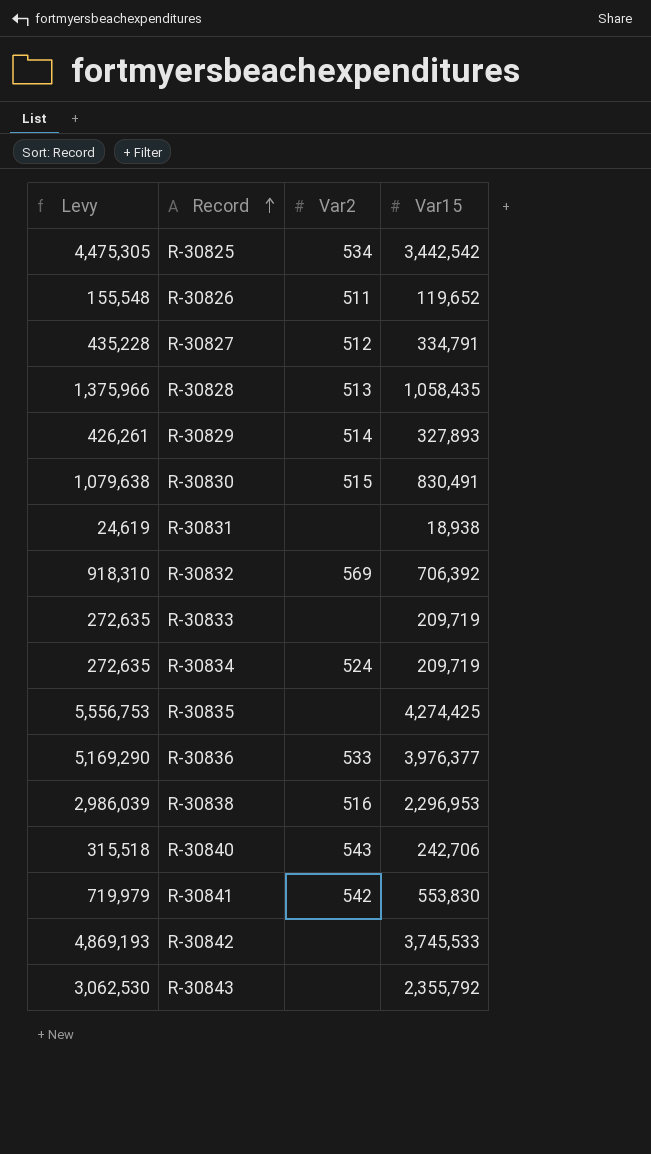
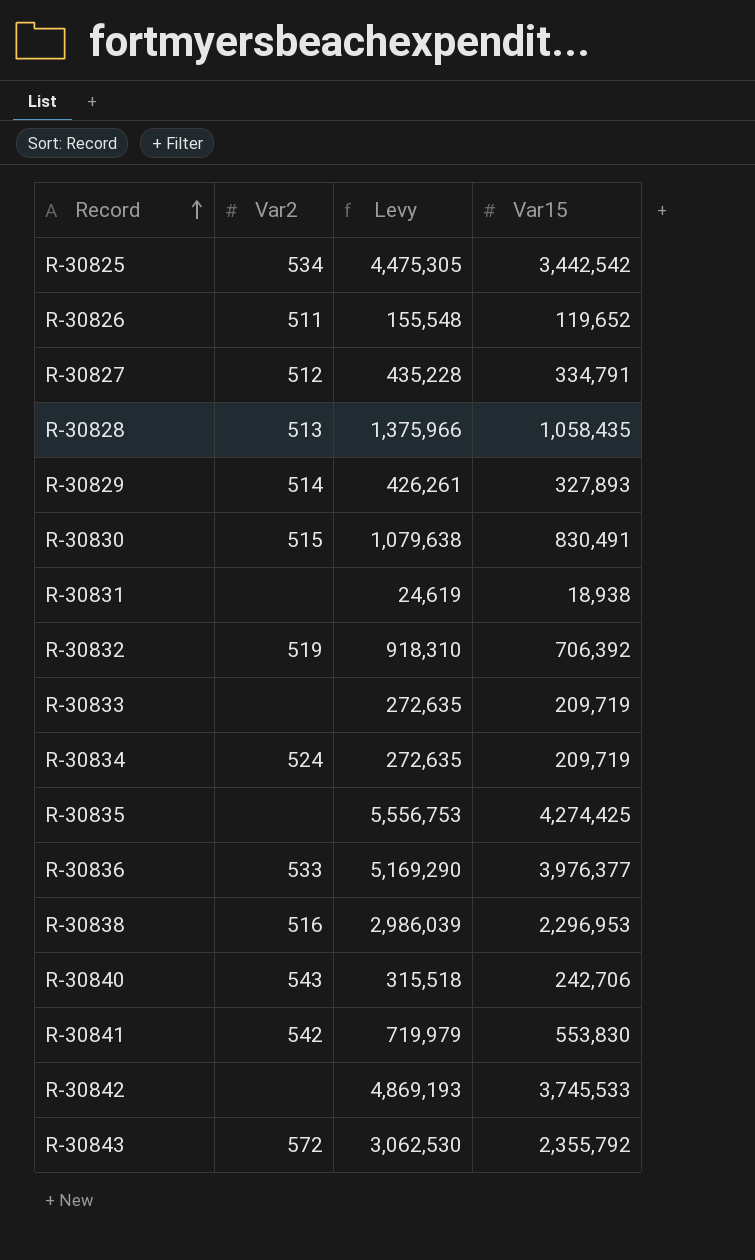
column Levy | position: 1 -> 3
R-30832 | Var2: 569 -> 519
R-30843 | Var2: none -> 572

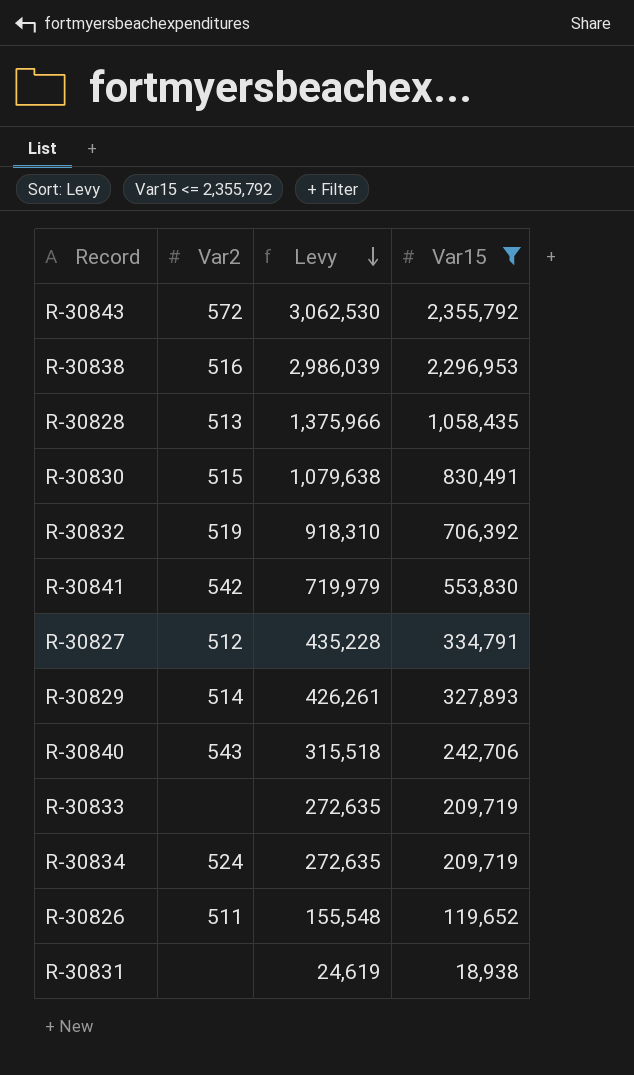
filter: none -> Var15 <= 2,355,792
row order: Record ascending -> Levy descending

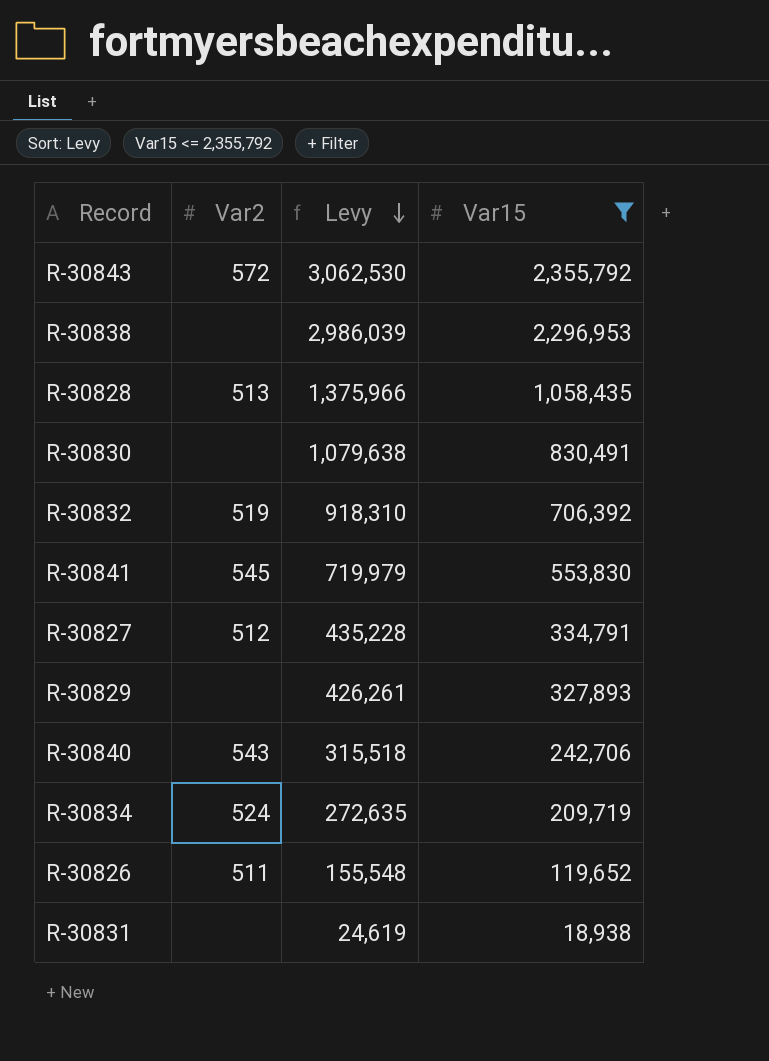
row R-30833: none | 272,635 | 209,719 -> none
R-30838 | Var2: 516 -> none
R-30830 | Var2: 515 -> none
R-30841 | Var2: 542 -> 545
R-30829 | Var2: 514 -> none

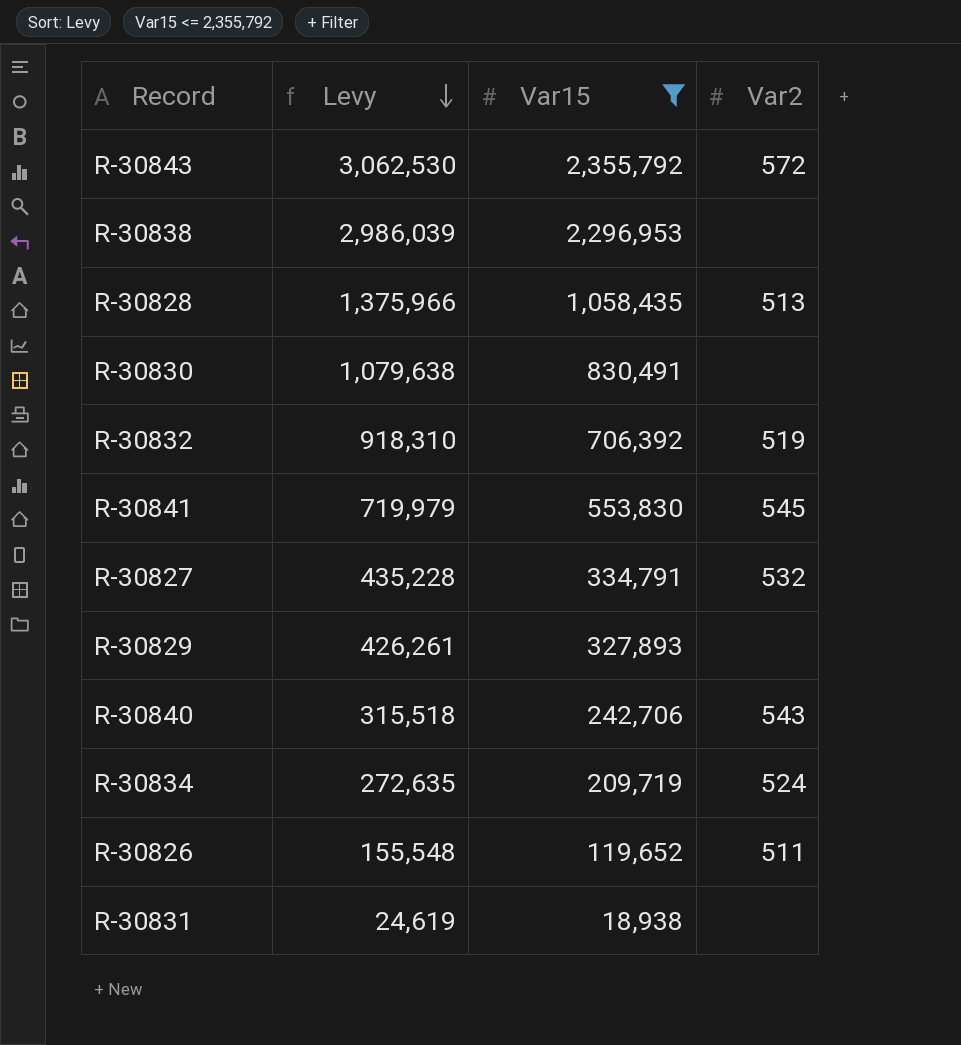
column Var2 | position: 2 -> 4
R-30827 | Var2: 512 -> 532

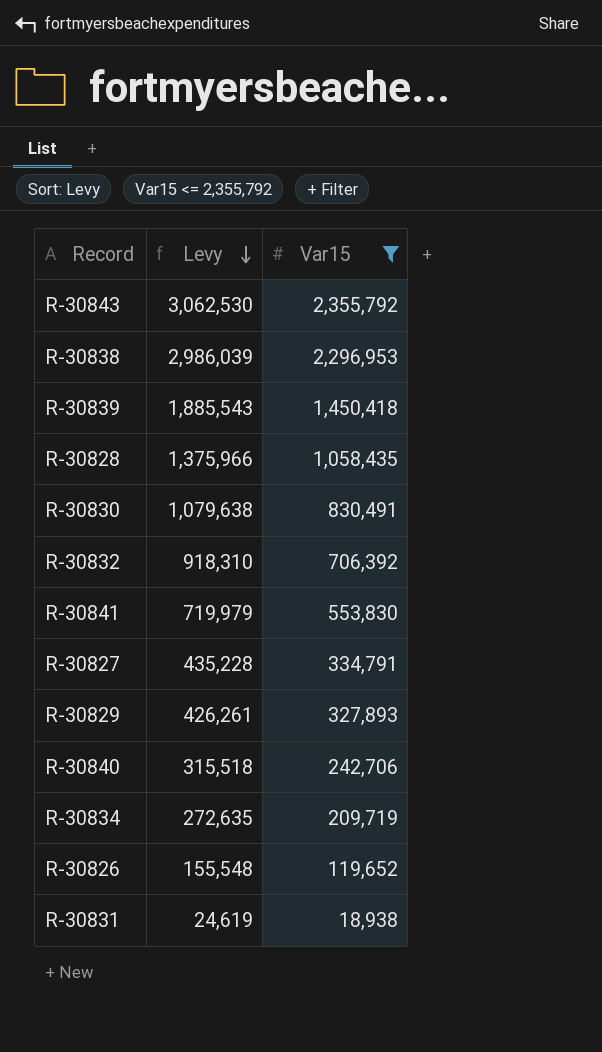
column Var2 | position: 4 -> none
row R-30839: none -> 1,885,543 | 1,450,418

